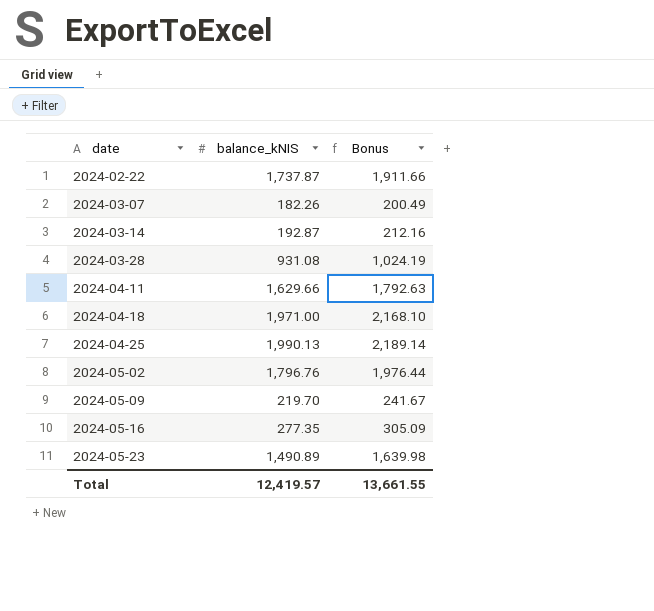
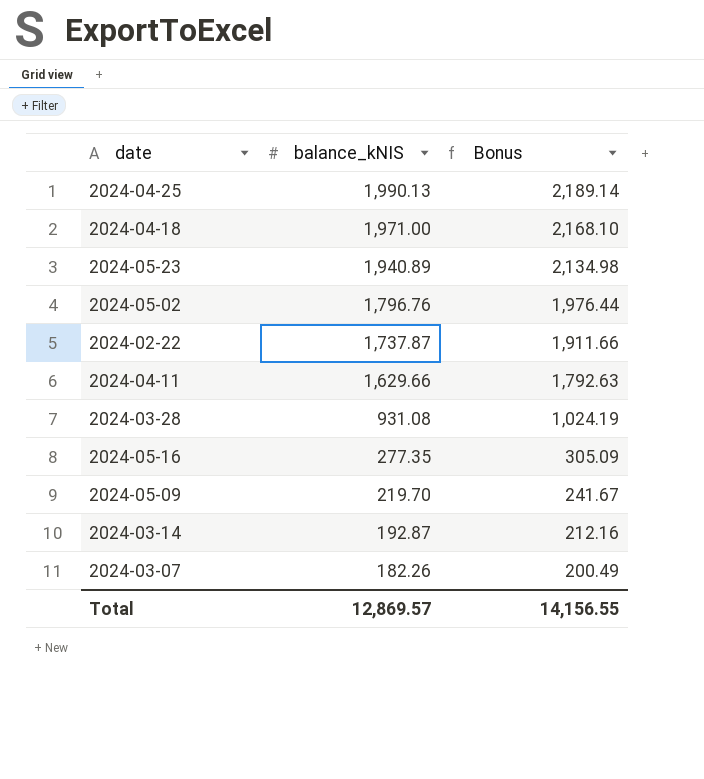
row order: date ascending -> balance_kNIS descending
2024-05-23 | balance_kNIS: 1,490.89 -> 1,940.89
2024-05-23 | Bonus: 1,639.98 -> 2,134.98
Total | balance_kNIS: 12,419.57 -> 12,869.57
Total | Bonus: 13,661.55 -> 14,156.55

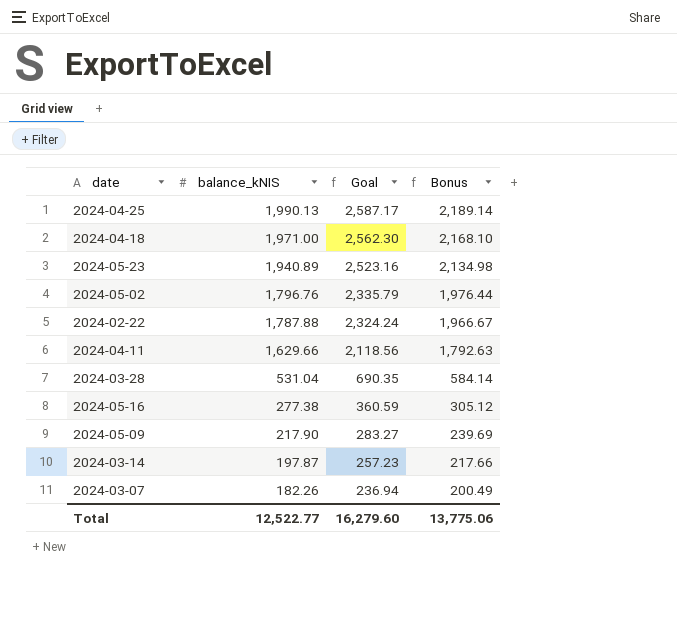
column Goal | formula: none -> [balance_kNIS] * 1.3
2024-02-22 | balance_kNIS: 1,737.87 -> 1,787.88
2024-02-22 | Bonus: 1,911.66 -> 1,966.67
2024-03-28 | balance_kNIS: 931.08 -> 531.04
2024-03-28 | Bonus: 1,024.19 -> 584.14
2024-05-16 | balance_kNIS: 277.35 -> 277.38
2024-05-16 | Bonus: 305.09 -> 305.12
2024-05-09 | balance_kNIS: 219.70 -> 217.90
2024-05-09 | Bonus: 241.67 -> 239.69
2024-03-14 | balance_kNIS: 192.87 -> 197.87
2024-03-14 | Bonus: 212.16 -> 217.66
Total | balance_kNIS: 12,869.57 -> 12,522.77
Total | Bonus: 14,156.55 -> 13,775.06

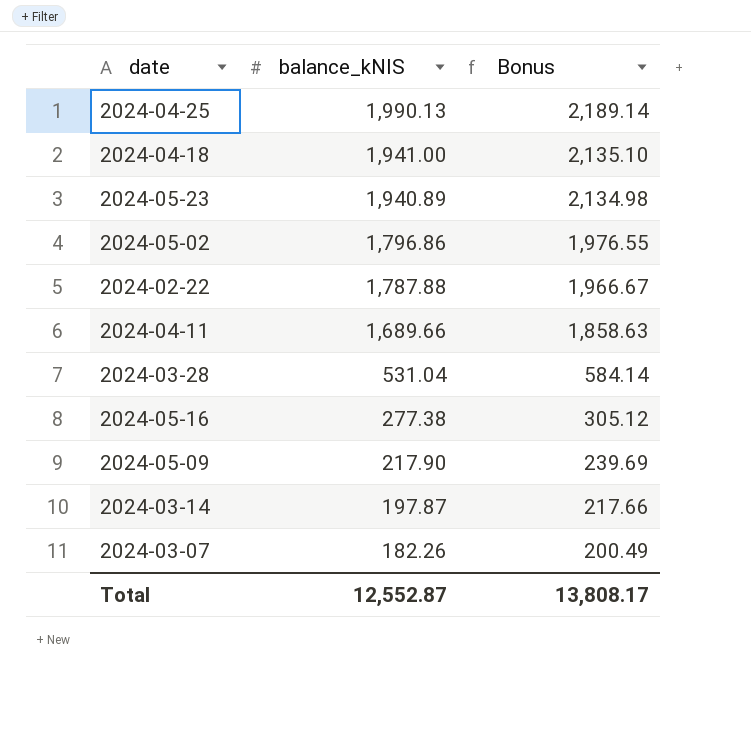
column Goal | formula: [balance_kNIS] * 1.3 -> none
2024-04-18 | balance_kNIS: 1,971.00 -> 1,941.00
2024-04-18 | Bonus: 2,168.10 -> 2,135.10
2024-05-02 | balance_kNIS: 1,796.76 -> 1,796.86
2024-05-02 | Bonus: 1,976.44 -> 1,976.55
2024-04-11 | balance_kNIS: 1,629.66 -> 1,689.66
2024-04-11 | Bonus: 1,792.63 -> 1,858.63
Total | balance_kNIS: 12,522.77 -> 12,552.87
Total | Bonus: 13,775.06 -> 13,808.17

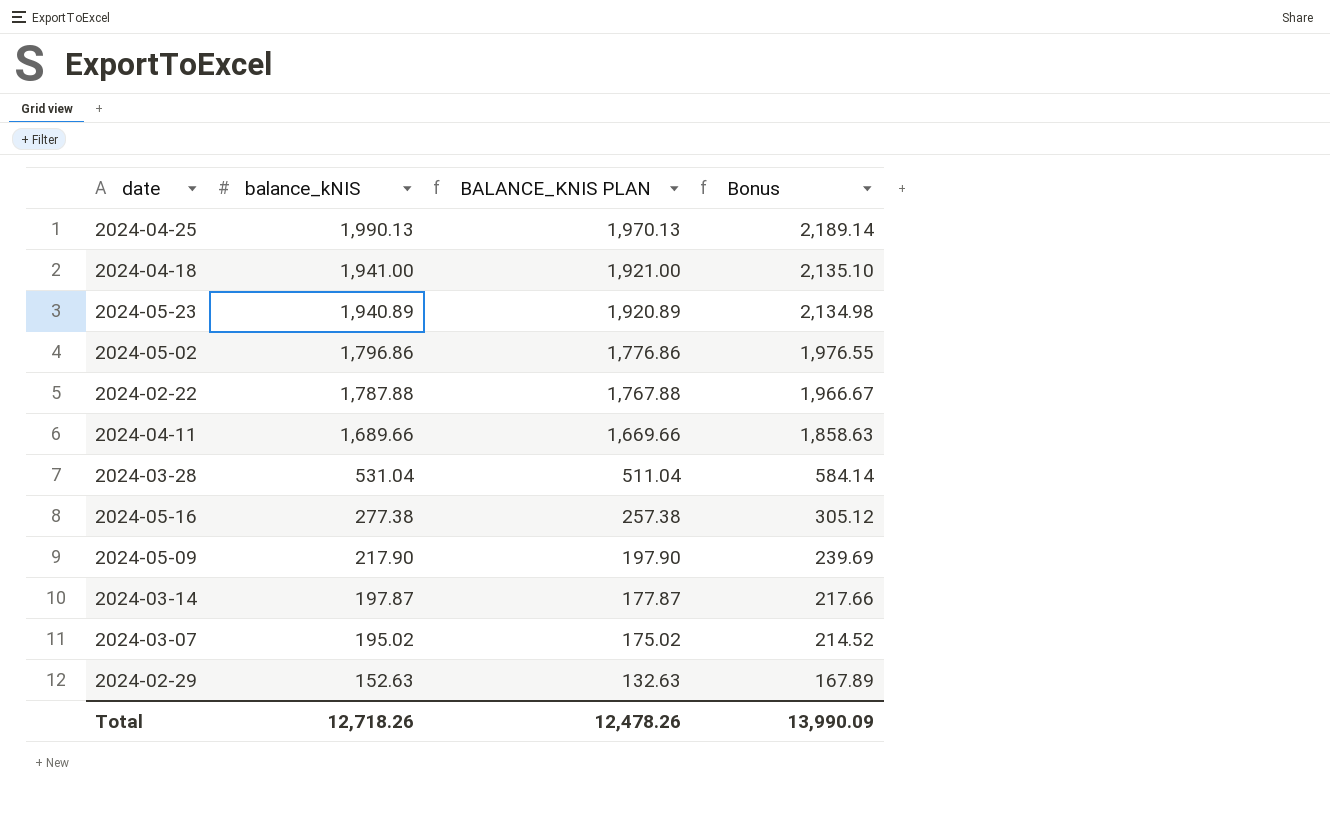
column BALANCE_KNIS PLAN | formula: none -> [balance_kNIS] - 20
2024-03-07 | balance_kNIS: 182.26 -> 195.02
2024-03-07 | Bonus: 200.49 -> 214.52
row 2024-02-29: none -> 152.63 | 132.63 | 167.89
Total | balance_kNIS: 12,552.87 -> 12,718.26
Total | Bonus: 13,808.17 -> 13,990.09

